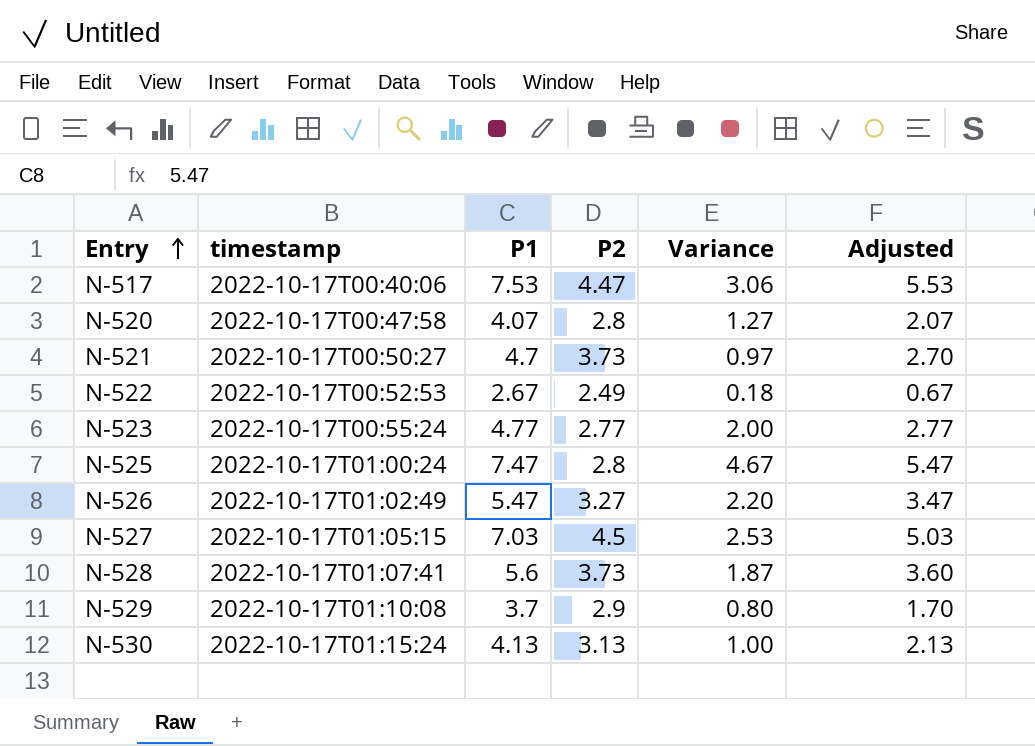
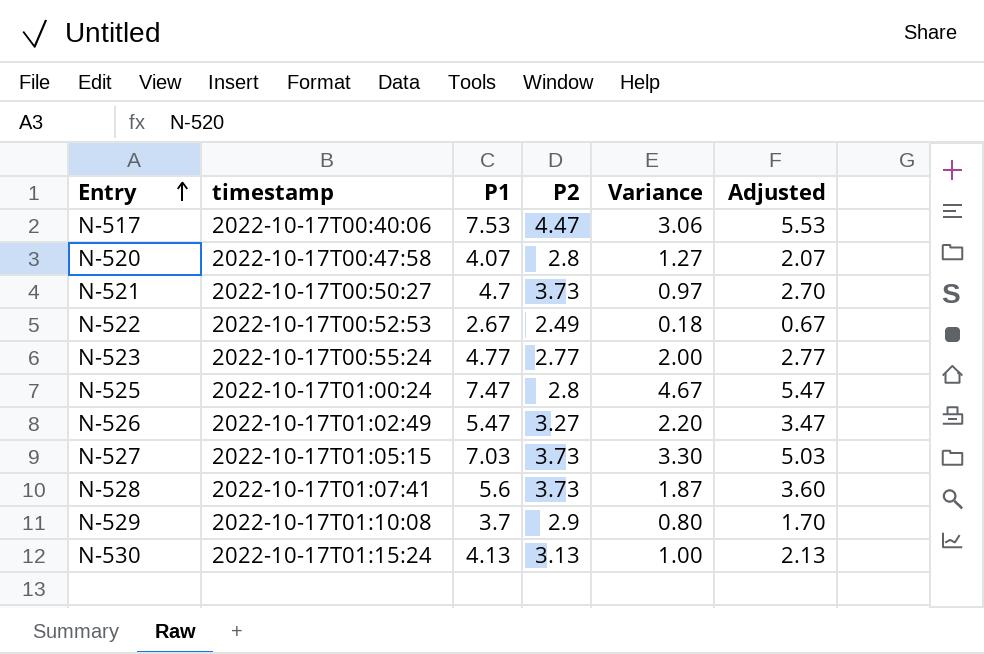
N-527 | P2: 4.5 -> 3.73
N-527 | Variance: 2.53 -> 3.30

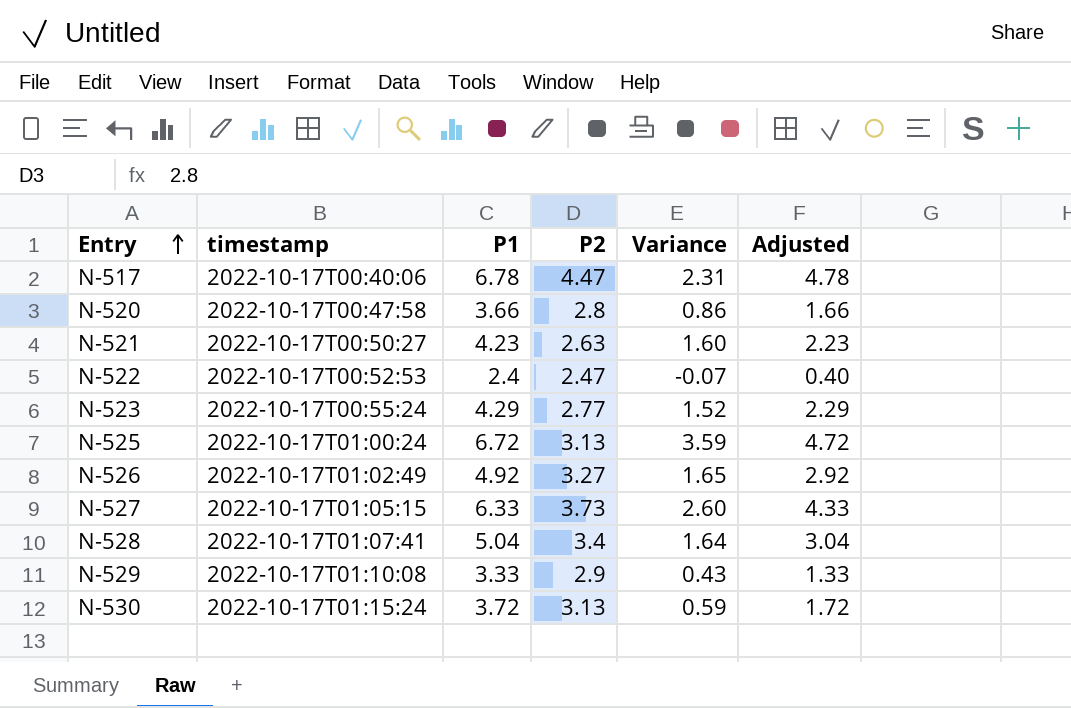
N-517 | P1: 7.53 -> 6.78
N-517 | Variance: 3.06 -> 2.31
N-517 | Adjusted: 5.53 -> 4.78
N-520 | P1: 4.07 -> 3.66
N-520 | Variance: 1.27 -> 0.86
N-520 | Adjusted: 2.07 -> 1.66
N-521 | P1: 4.7 -> 4.23
N-521 | P2: 3.73 -> 2.63
N-521 | Variance: 0.97 -> 1.60
N-521 | Adjusted: 2.70 -> 2.23
N-522 | P1: 2.67 -> 2.4
N-522 | P2: 2.49 -> 2.47
N-522 | Variance: 0.18 -> -0.07
N-522 | Adjusted: 0.67 -> 0.40
N-523 | P1: 4.77 -> 4.29
N-523 | Variance: 2.00 -> 1.52
N-523 | Adjusted: 2.77 -> 2.29
N-525 | P1: 7.47 -> 6.72
N-525 | P2: 2.8 -> 3.13
N-525 | Variance: 4.67 -> 3.59
N-525 | Adjusted: 5.47 -> 4.72
N-526 | P1: 5.47 -> 4.92
N-526 | Variance: 2.20 -> 1.65
N-526 | Adjusted: 3.47 -> 2.92
N-527 | P1: 7.03 -> 6.33
N-527 | Variance: 3.30 -> 2.60
N-527 | Adjusted: 5.03 -> 4.33
N-528 | P1: 5.6 -> 5.04
N-528 | P2: 3.73 -> 3.4
N-528 | Variance: 1.87 -> 1.64
N-528 | Adjusted: 3.60 -> 3.04
N-529 | P1: 3.7 -> 3.33
N-529 | Variance: 0.80 -> 0.43
N-529 | Adjusted: 1.70 -> 1.33
N-530 | P1: 4.13 -> 3.72
N-530 | Variance: 1.00 -> 0.59
N-530 | Adjusted: 2.13 -> 1.72

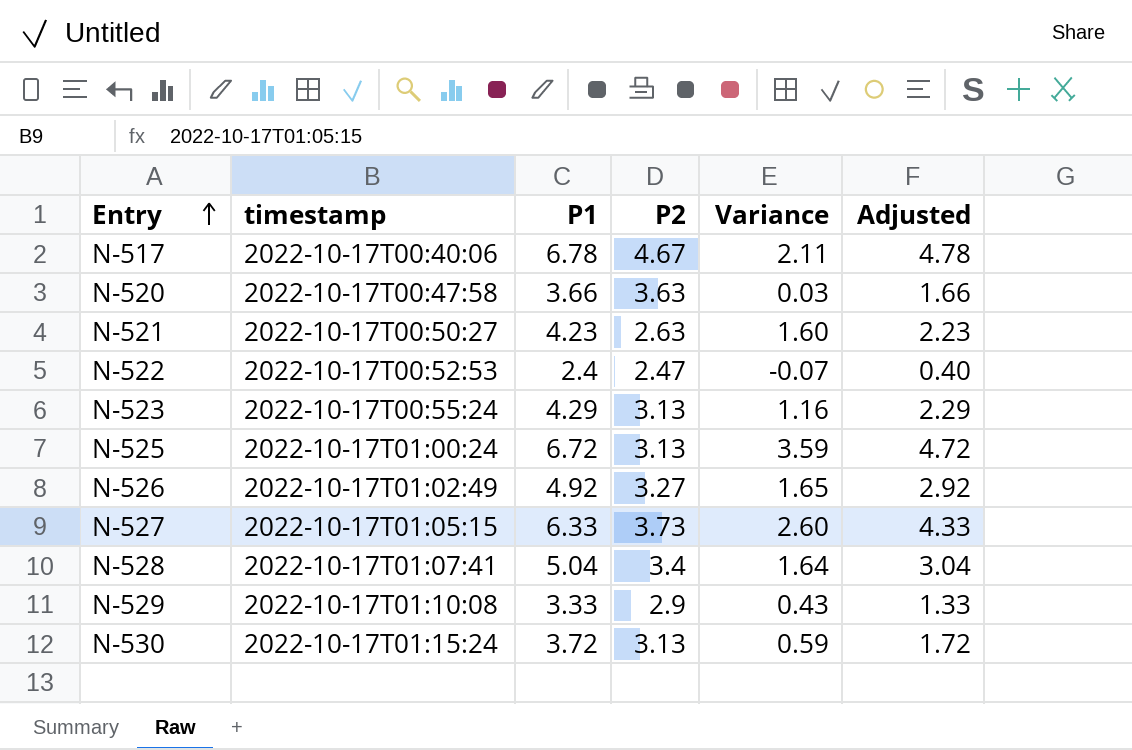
N-517 | P2: 4.47 -> 4.67
N-517 | Variance: 2.31 -> 2.11
N-520 | P2: 2.8 -> 3.63
N-520 | Variance: 0.86 -> 0.03
N-523 | P2: 2.77 -> 3.13
N-523 | Variance: 1.52 -> 1.16

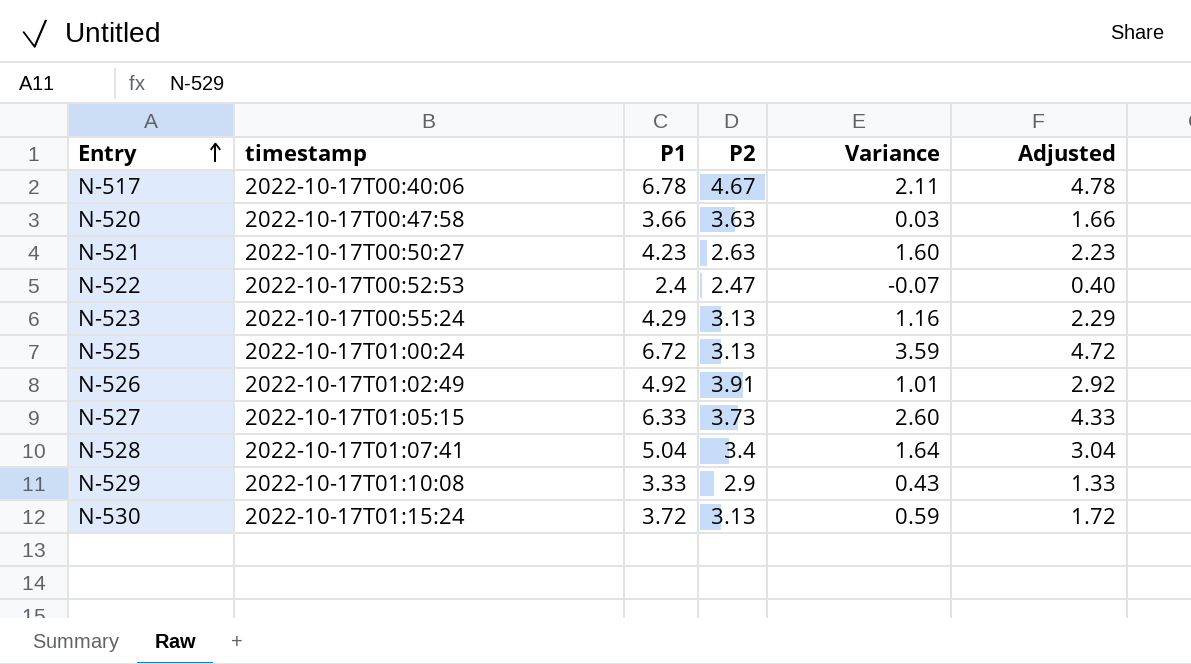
N-526 | P2: 3.27 -> 3.91
N-526 | Variance: 1.65 -> 1.01

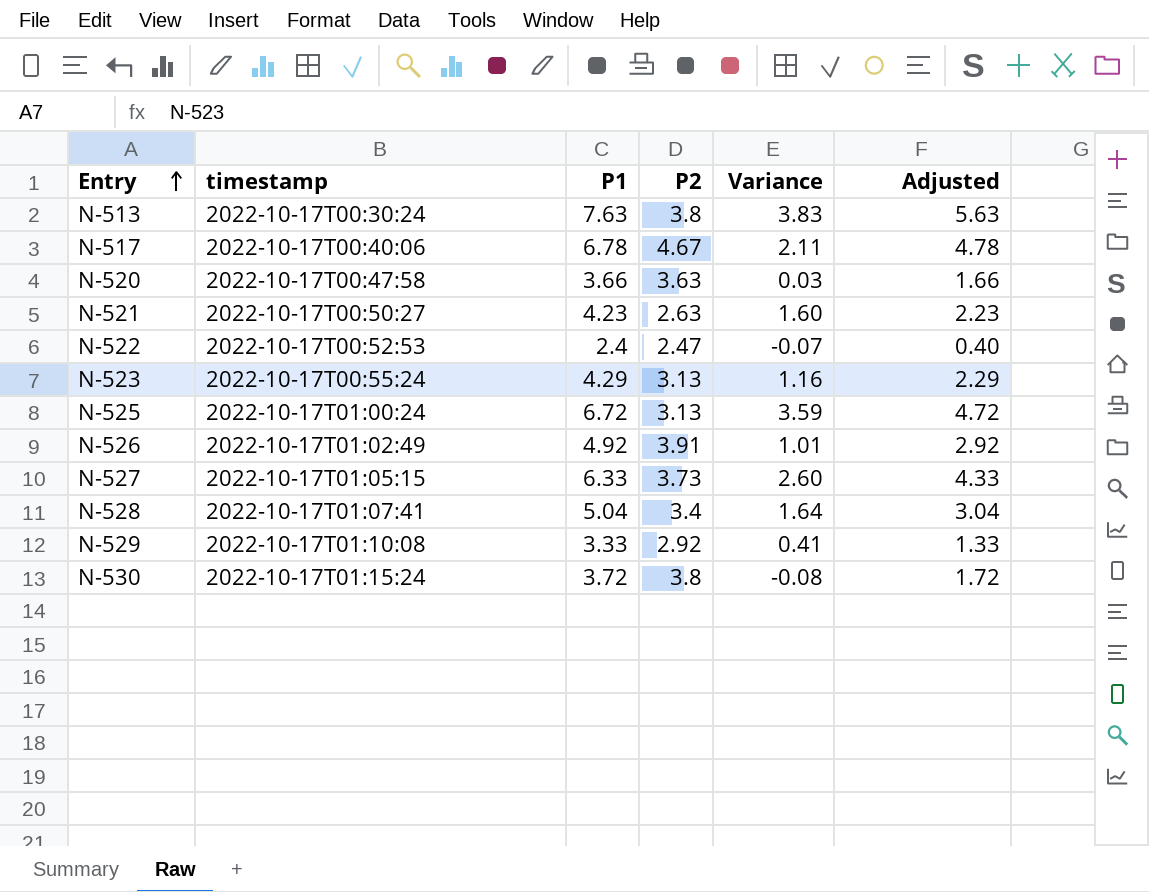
row N-513: none -> 2022-10-17T00:30:24 | 7.63 | 3.8 | 3.83 | 5.63
N-529 | P2: 2.9 -> 2.92
N-529 | Variance: 0.43 -> 0.41
N-530 | P2: 3.13 -> 3.8
N-530 | Variance: 0.59 -> -0.08

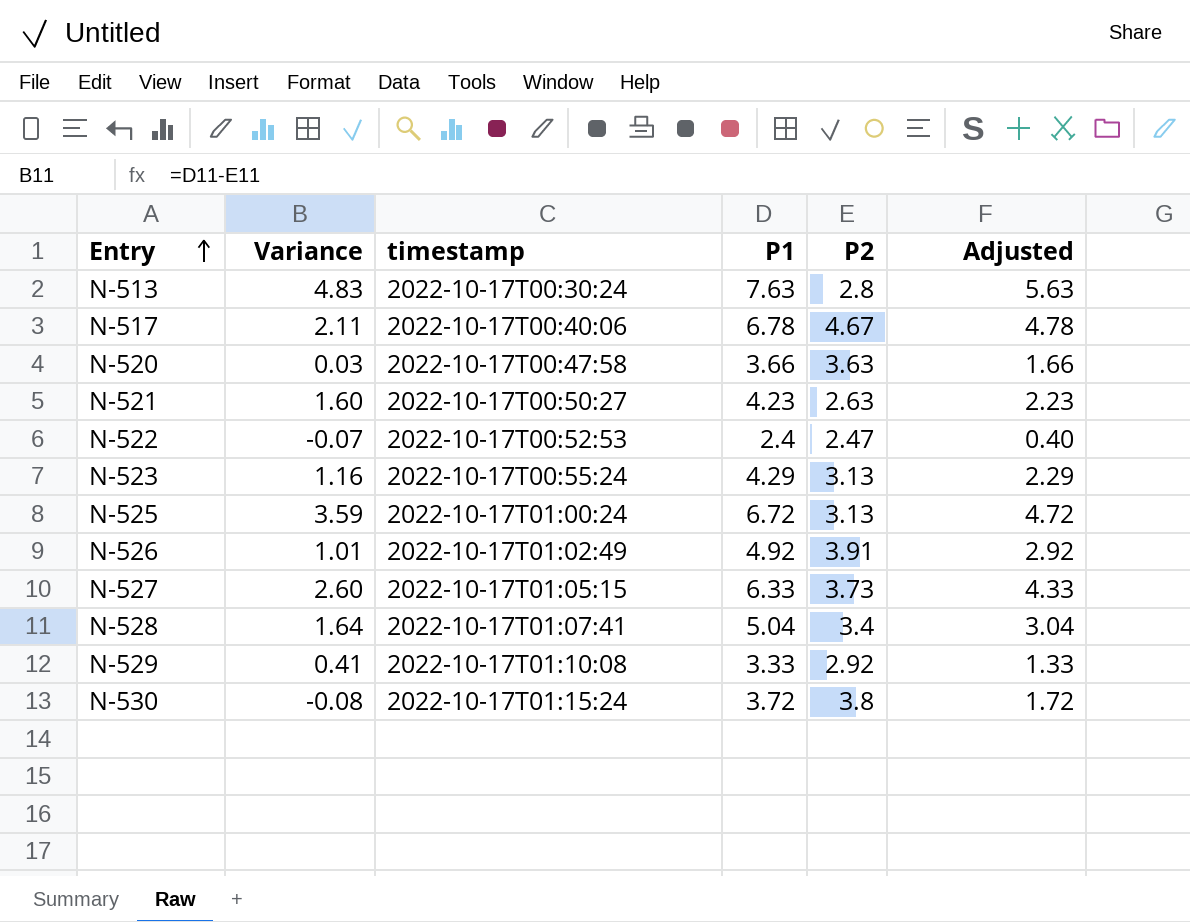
column Variance | position: 5 -> 2
N-513 | Variance: 3.83 -> 4.83
N-513 | P2: 3.8 -> 2.8

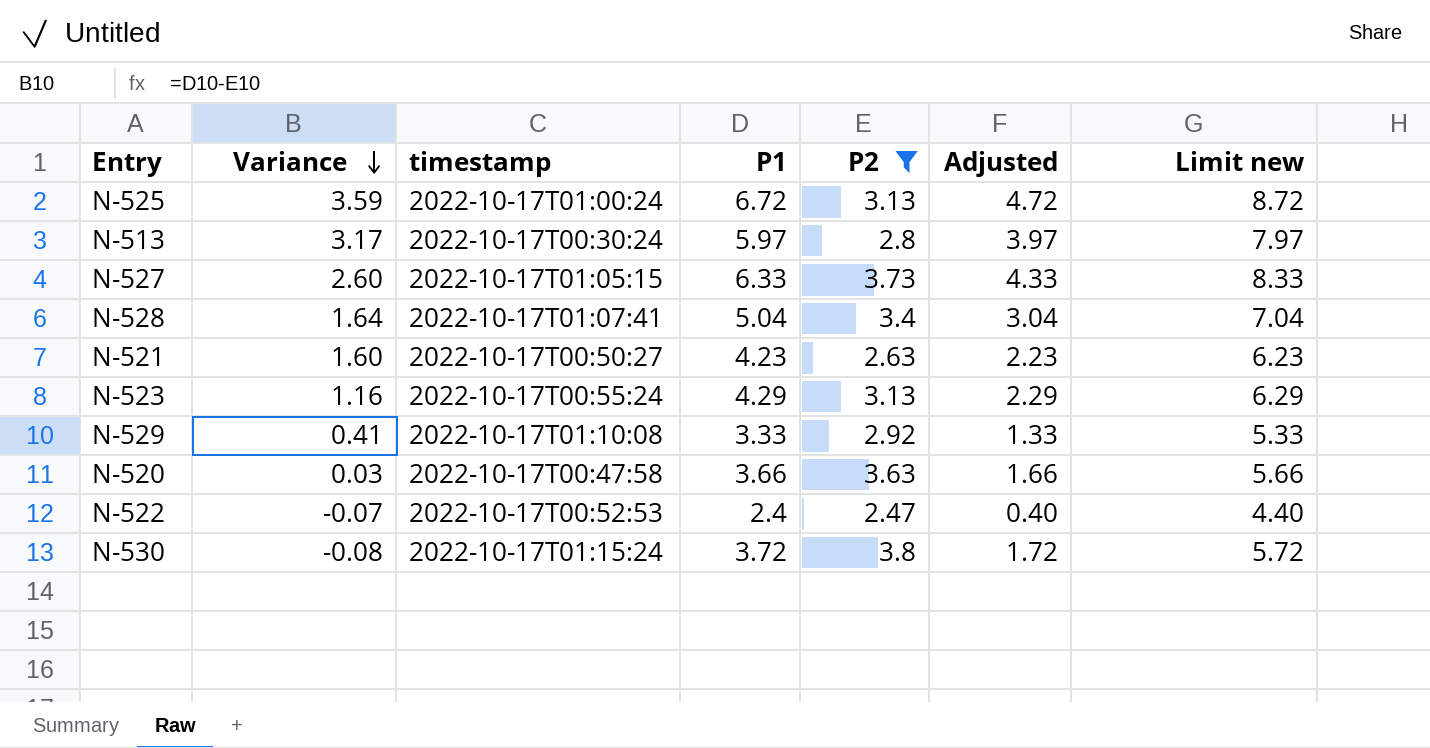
filter: none -> P2 <= 3.8
row order: Entry ascending -> Variance descending
column Limit new | formula: none -> [P1] + 2
N-513 | Variance: 4.83 -> 3.17
N-513 | P1: 7.63 -> 5.97
N-513 | Adjusted: 5.63 -> 3.97

